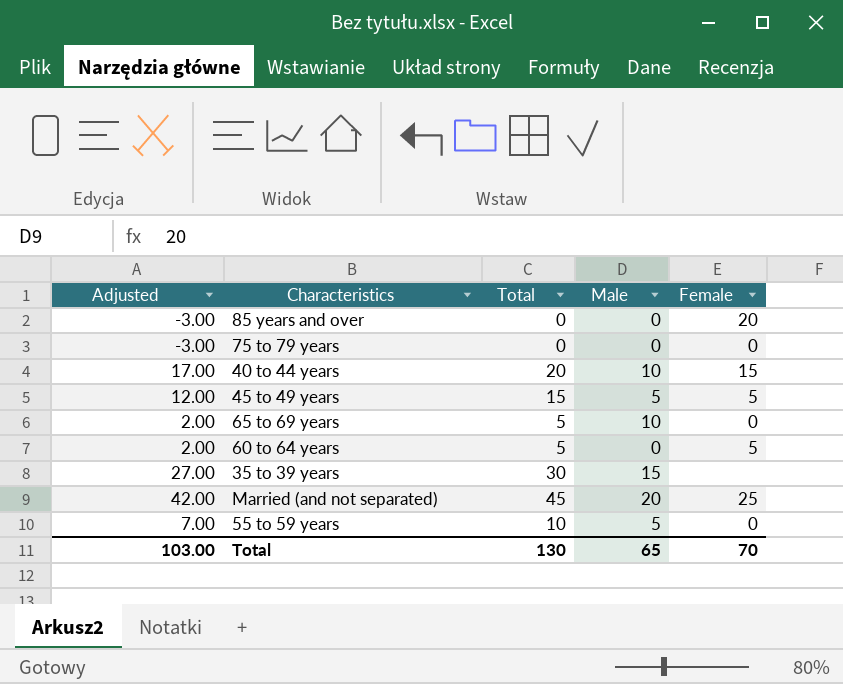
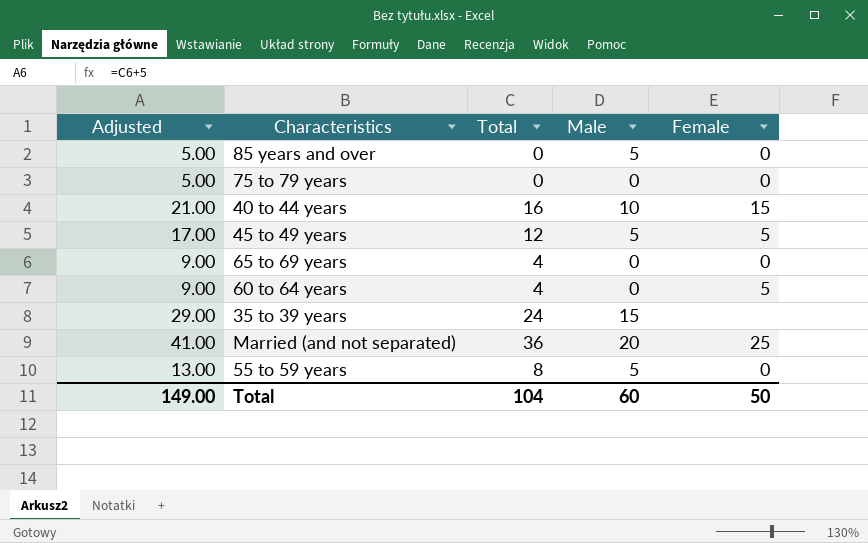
column Adjusted | formula: [Total] - 3 -> [Total] + 5
85 years and over | Male: 0 -> 5
85 years and over | Female: 20 -> 0
40 to 44 years | Total: 20 -> 16
45 to 49 years | Total: 15 -> 12
65 to 69 years | Total: 5 -> 4
65 to 69 years | Male: 10 -> 0
60 to 64 years | Total: 5 -> 4
35 to 39 years | Total: 30 -> 24
Married (and not separated) | Total: 45 -> 36
55 to 59 years | Total: 10 -> 8
Total | Adjusted: 103.00 -> 149.00
Total | Total: 130 -> 104
Total | Male: 65 -> 60
Total | Female: 70 -> 50

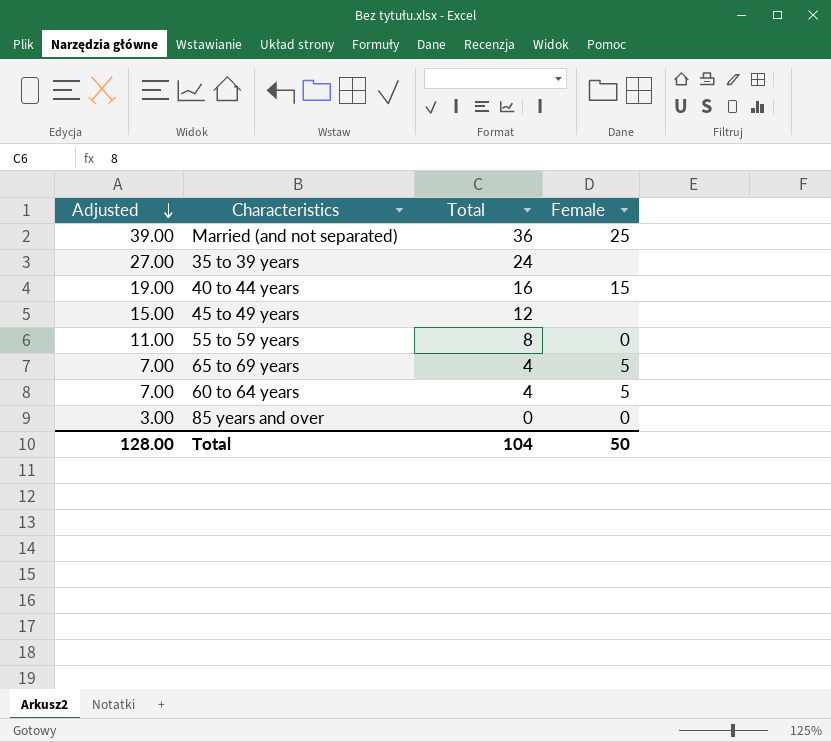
row order: none -> Adjusted descending
column Male | position: 4 -> none
column Adjusted | formula: [Total] + 5 -> [Total] + 3
row 75 to 79 years: 5.00 | 0 | 0 | 0 -> none
45 to 49 years | Female: 5 -> none
65 to 69 years | Female: 0 -> 5
Total | Adjusted: 149.00 -> 128.00

